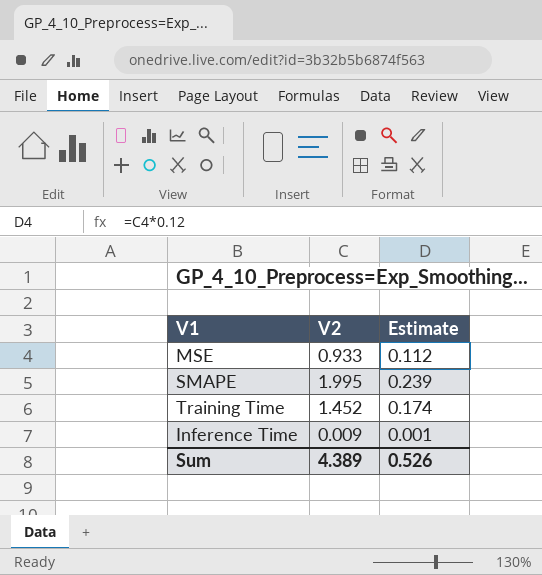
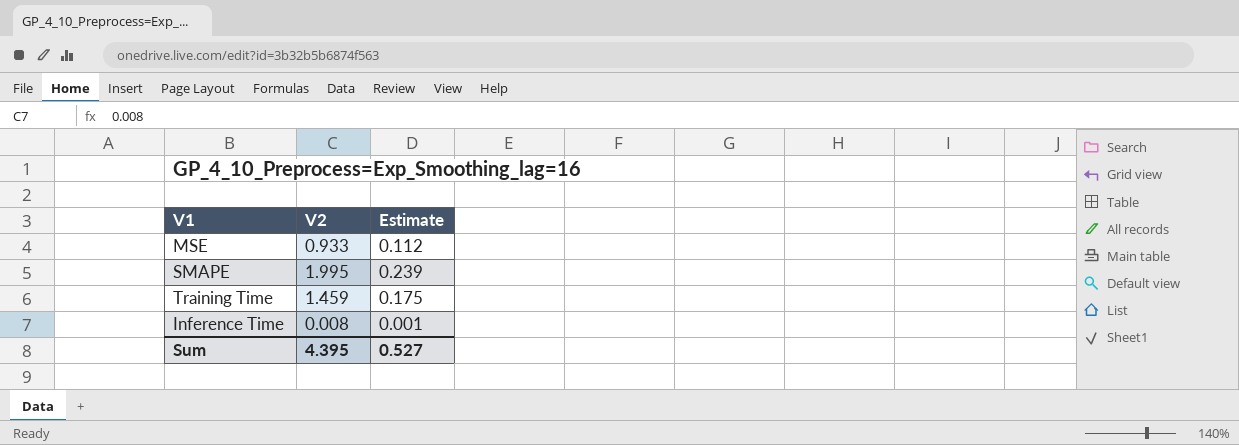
Training Time | V2: 1.452 -> 1.459
Training Time | Estimate: 0.174 -> 0.175
Inference Time | V2: 0.009 -> 0.008
Sum | V2: 4.389 -> 4.395
Sum | Estimate: 0.526 -> 0.527

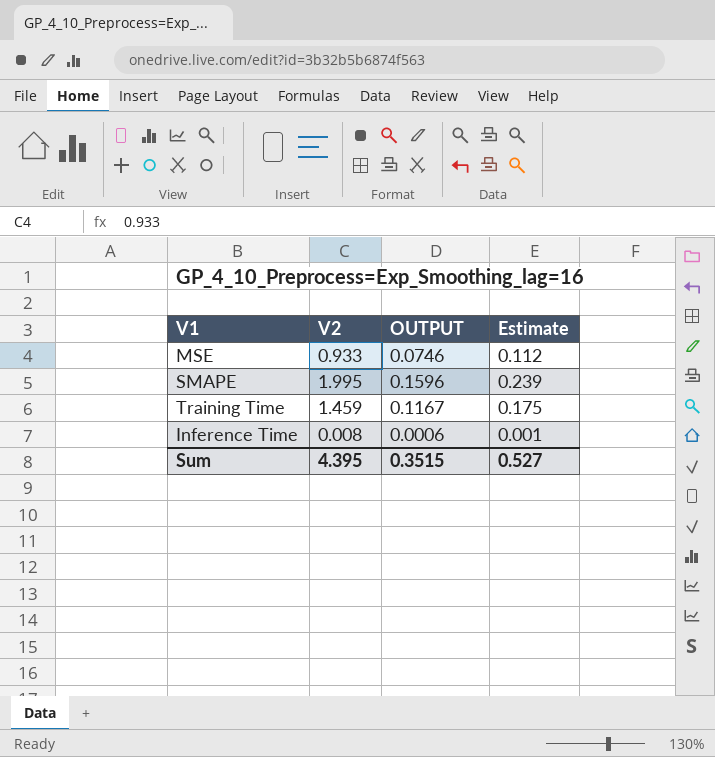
column OUTPUT | formula: none -> [V2] * 0.08

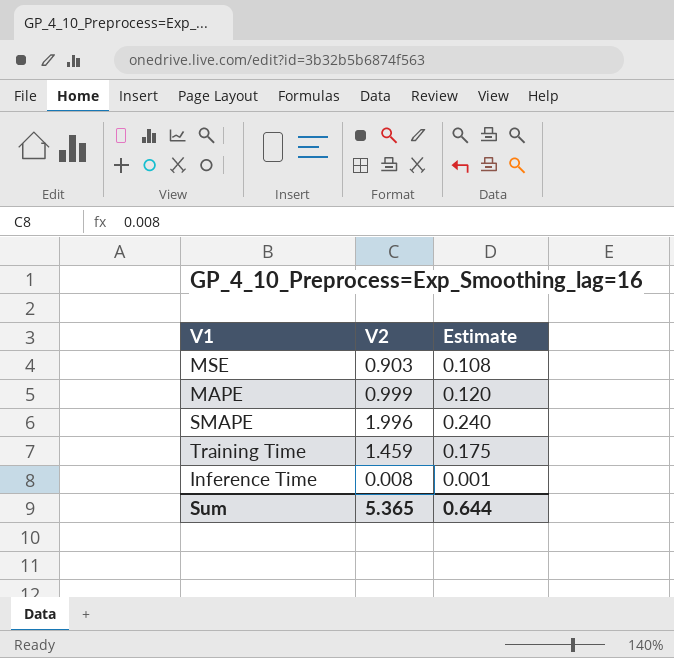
column OUTPUT | formula: [V2] * 0.08 -> none
MSE | V2: 0.933 -> 0.903
MSE | Estimate: 0.112 -> 0.108
row MAPE: none -> 0.999 | 0.120
SMAPE | V2: 1.995 -> 1.996
SMAPE | Estimate: 0.239 -> 0.240
Sum | V2: 4.395 -> 5.365
Sum | Estimate: 0.527 -> 0.644

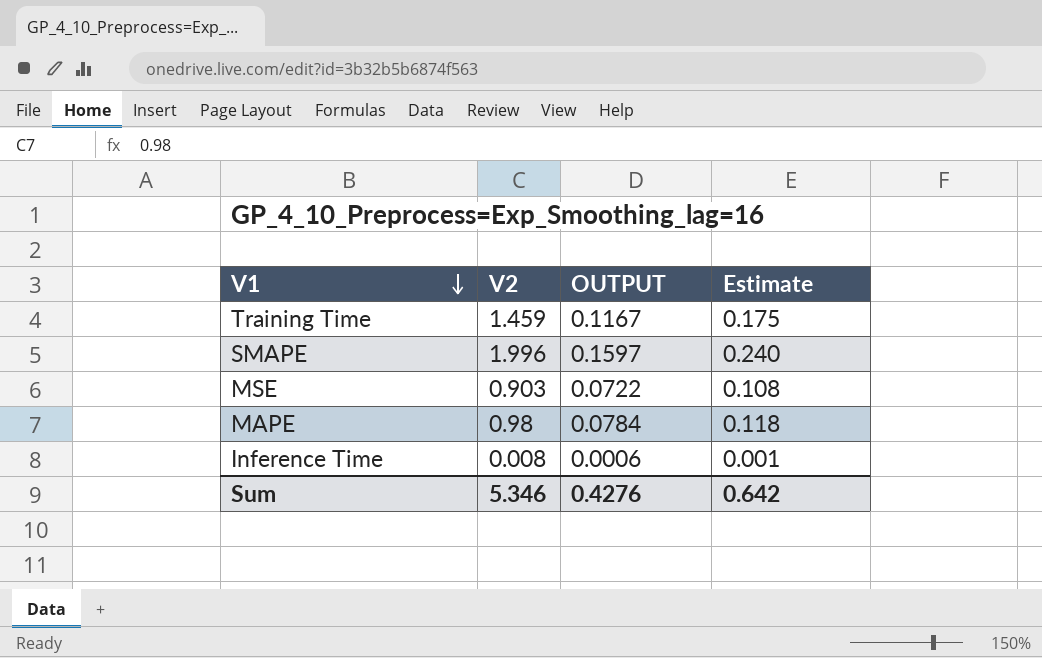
row order: none -> V1 descending
column OUTPUT | formula: none -> [V2] * 0.08
MAPE | V2: 0.999 -> 0.98
MAPE | Estimate: 0.120 -> 0.118
Sum | V2: 5.365 -> 5.346
Sum | Estimate: 0.644 -> 0.642

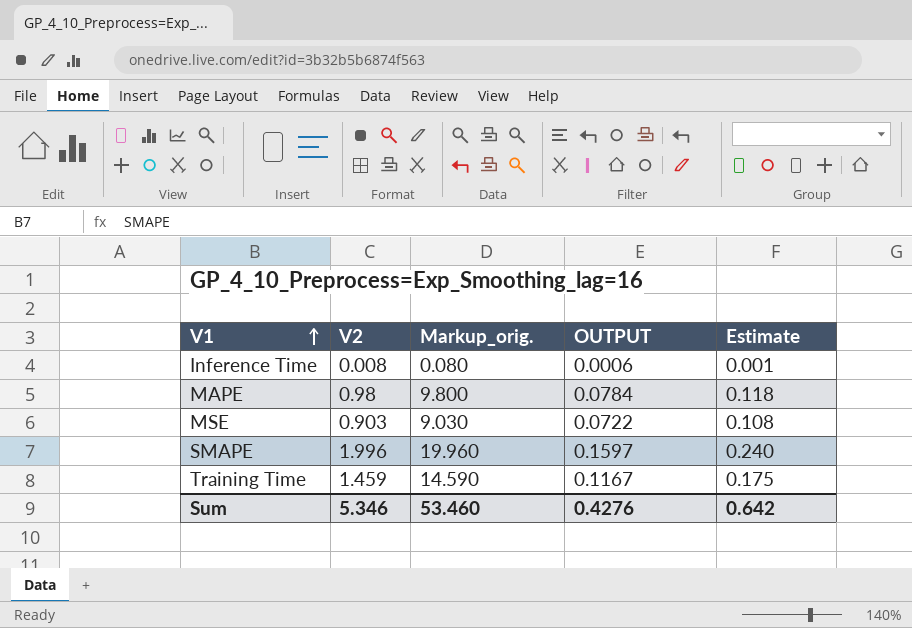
row order: V1 descending -> V1 ascending
column Markup_orig. | formula: none -> [V2] * 10

